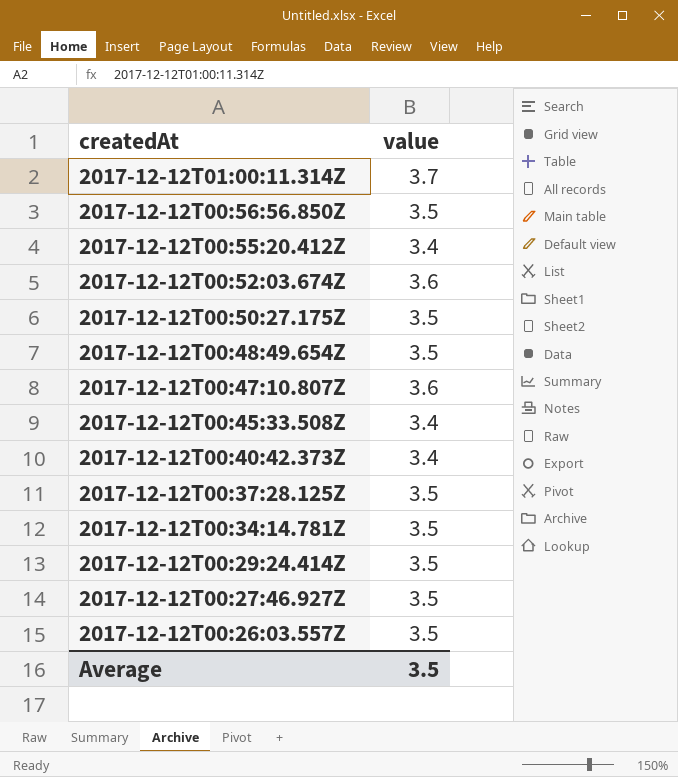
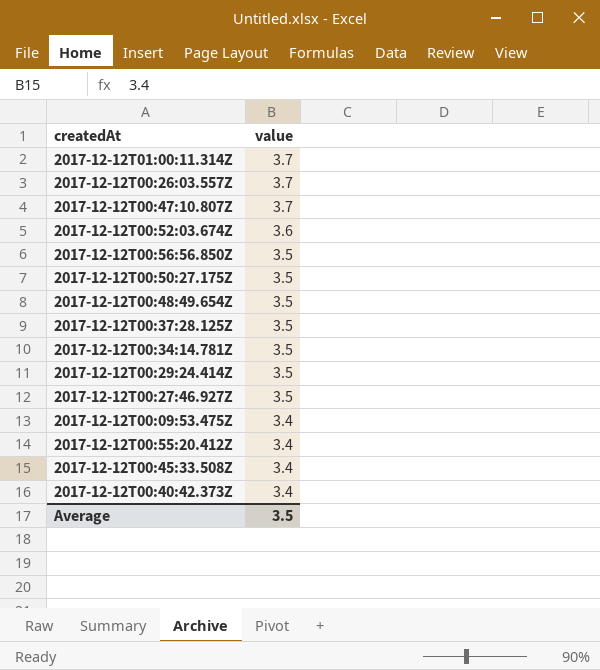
row order: createdAt descending -> value descending
2017-12-12T00:26:03.557Z | value: 3.5 -> 3.7
2017-12-12T00:47:10.807Z | value: 3.6 -> 3.7
row 2017-12-12T00:09:53.475Z: none -> 3.4

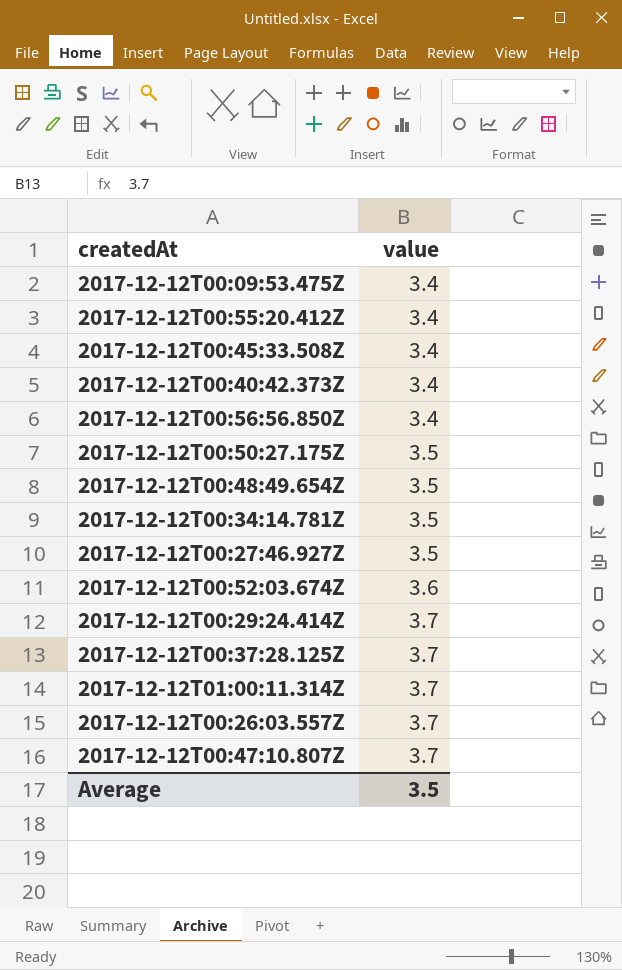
row order: value descending -> value ascending
2017-12-12T00:56:56.850Z | value: 3.5 -> 3.4
2017-12-12T00:29:24.414Z | value: 3.5 -> 3.7
2017-12-12T00:37:28.125Z | value: 3.5 -> 3.7

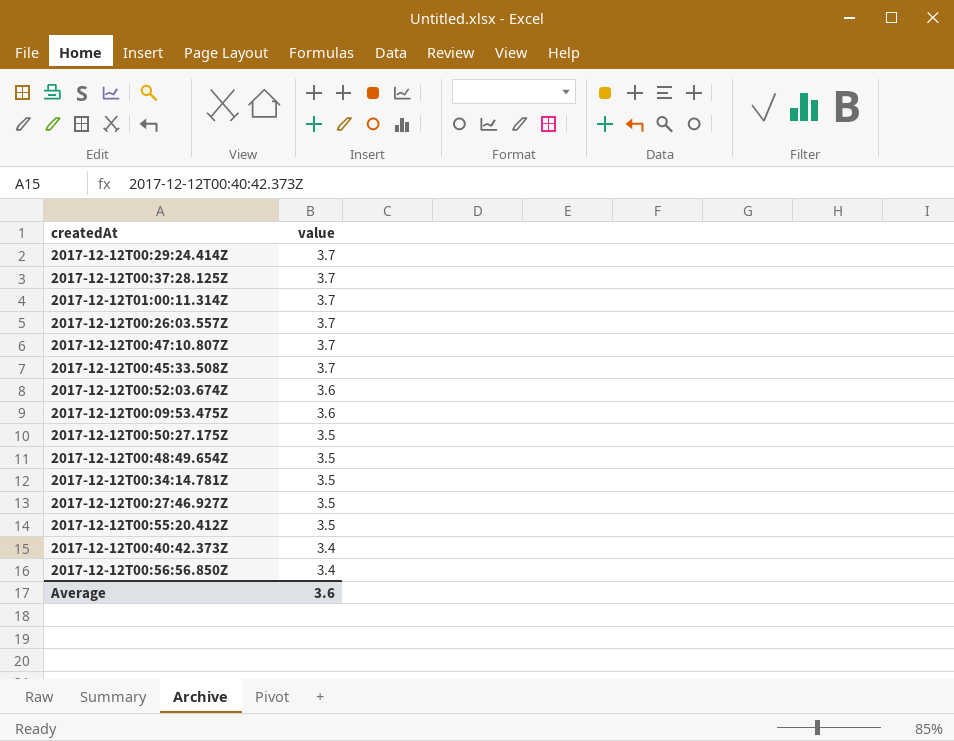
row order: value ascending -> value descending
2017-12-12T00:45:33.508Z | value: 3.4 -> 3.7
2017-12-12T00:09:53.475Z | value: 3.4 -> 3.6
2017-12-12T00:55:20.412Z | value: 3.4 -> 3.5
Average | value: 3.5 -> 3.6

